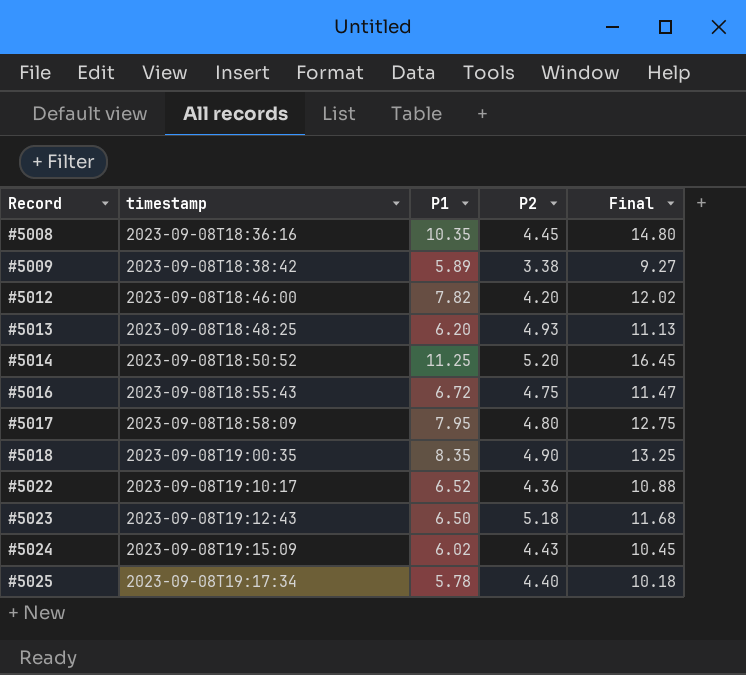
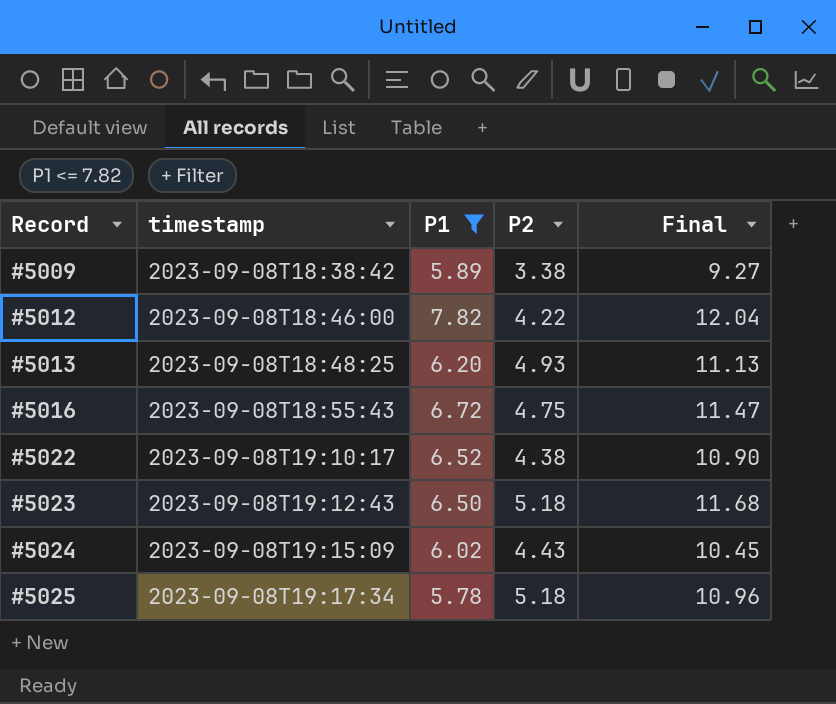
filter: none -> P1 <= 7.82
#5012 | P2: 4.20 -> 4.22
#5012 | Final: 12.02 -> 12.04
#5022 | P2: 4.36 -> 4.38
#5022 | Final: 10.88 -> 10.90
#5025 | P2: 4.40 -> 5.18
#5025 | Final: 10.18 -> 10.96

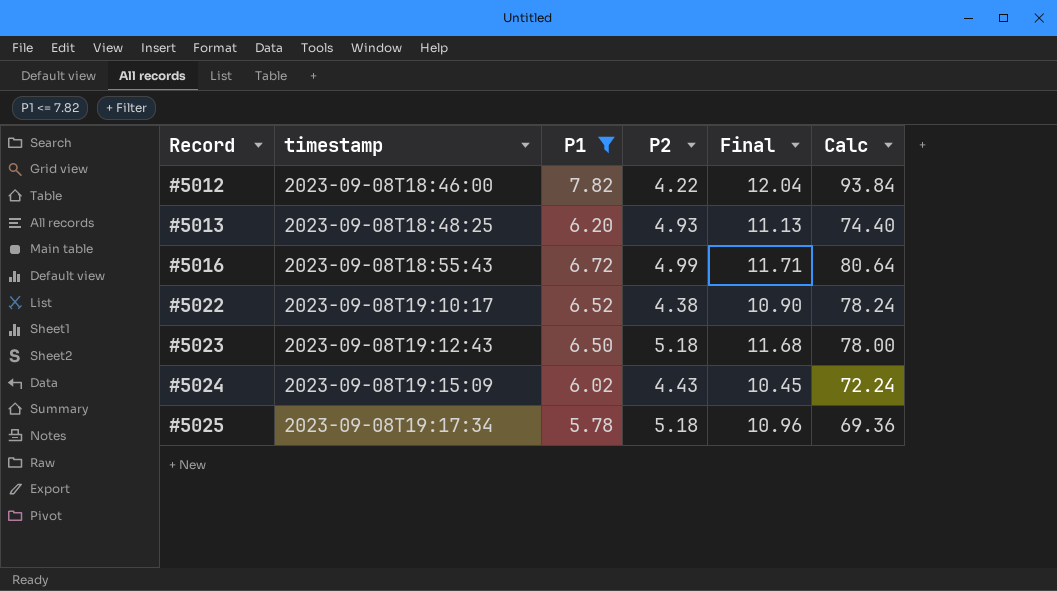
column Calc | formula: none -> [P1] * 12
row #5009: 2023-09-08T18:38:42 | 5.89 | 3.38 | 9.27 -> none
#5016 | P2: 4.75 -> 4.99
#5016 | Final: 11.47 -> 11.71

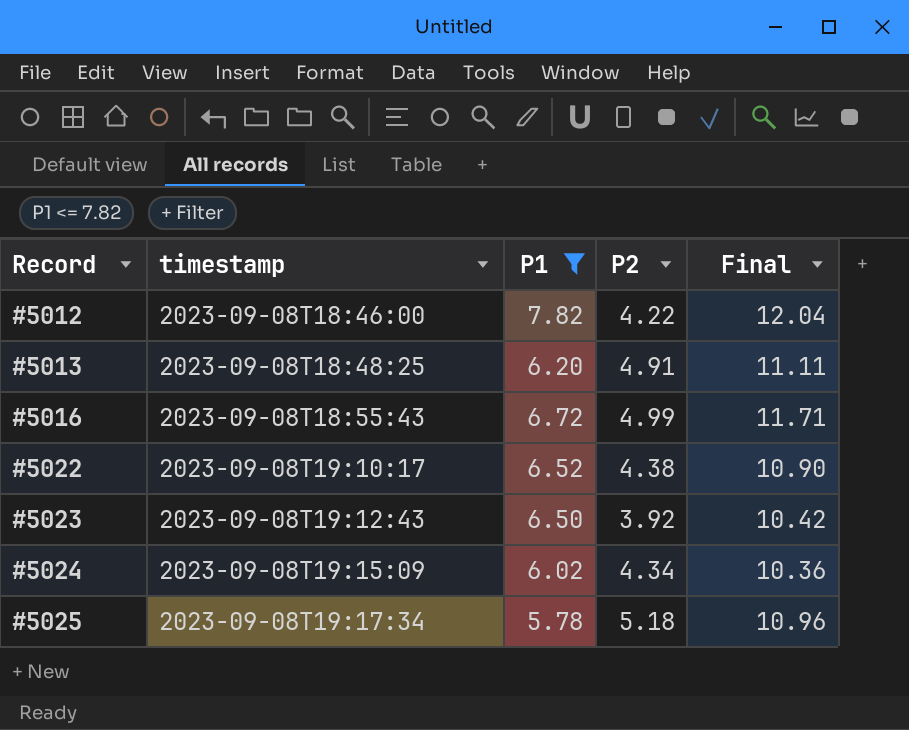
column Calc | formula: [P1] * 12 -> none
#5013 | P2: 4.93 -> 4.91
#5013 | Final: 11.13 -> 11.11
#5023 | P2: 5.18 -> 3.92
#5023 | Final: 11.68 -> 10.42
#5024 | P2: 4.43 -> 4.34
#5024 | Final: 10.45 -> 10.36

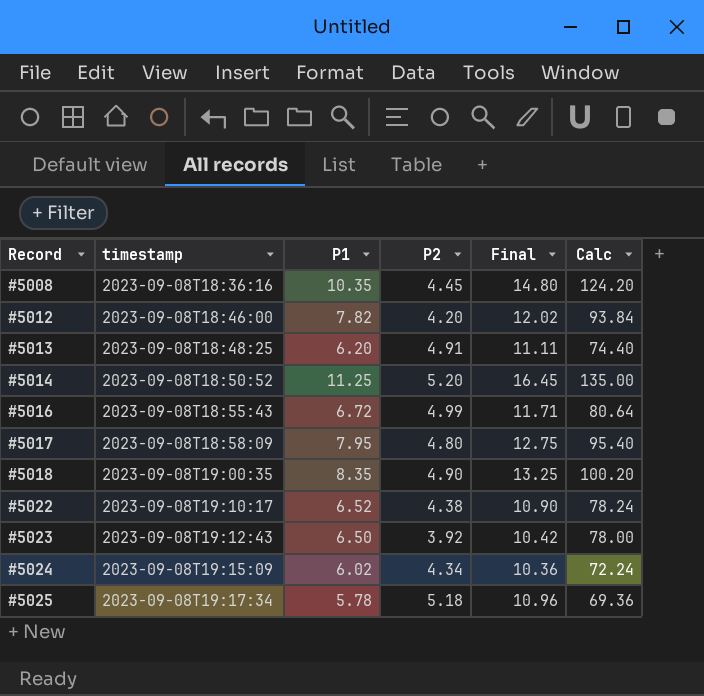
filter: P1 <= 7.82 -> none
column Calc | formula: none -> [P1] * 12
#5012 | P2: 4.22 -> 4.20
#5012 | Final: 12.04 -> 12.02

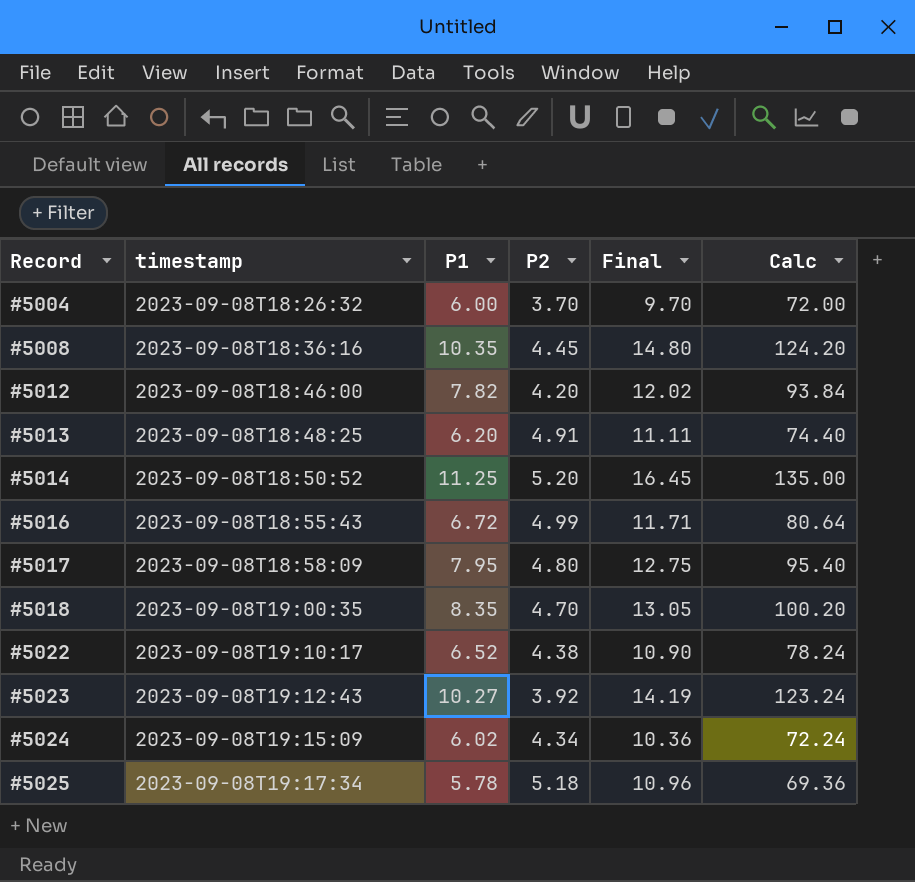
row #5004: none -> 2023-09-08T18:26:32 | 6.00 | 3.70 | 9.70 | 72.00
#5018 | P2: 4.90 -> 4.70
#5018 | Final: 13.25 -> 13.05
#5023 | P1: 6.50 -> 10.27
#5023 | Final: 10.42 -> 14.19
#5023 | Calc: 78.00 -> 123.24

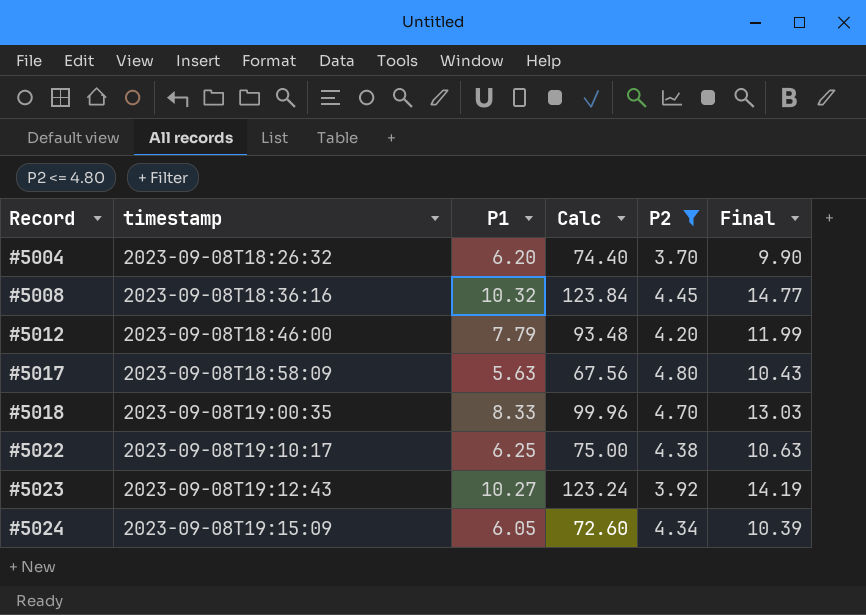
filter: none -> P2 <= 4.80
column Calc | position: 6 -> 4
#5004 | P1: 6.00 -> 6.20
#5004 | Calc: 72.00 -> 74.40
#5004 | Final: 9.70 -> 9.90
#5008 | P1: 10.35 -> 10.32
#5008 | Calc: 124.20 -> 123.84
#5008 | Final: 14.80 -> 14.77
#5012 | P1: 7.82 -> 7.79
#5012 | Calc: 93.84 -> 93.48
#5012 | Final: 12.02 -> 11.99
#5017 | P1: 7.95 -> 5.63
#5017 | Calc: 95.40 -> 67.56
#5017 | Final: 12.75 -> 10.43
#5018 | P1: 8.35 -> 8.33
#5018 | Calc: 100.20 -> 99.96
#5018 | Final: 13.05 -> 13.03
#5022 | P1: 6.52 -> 6.25
#5022 | Calc: 78.24 -> 75.00
#5022 | Final: 10.90 -> 10.63
#5024 | P1: 6.02 -> 6.05
#5024 | Calc: 72.24 -> 72.60
#5024 | Final: 10.36 -> 10.39

